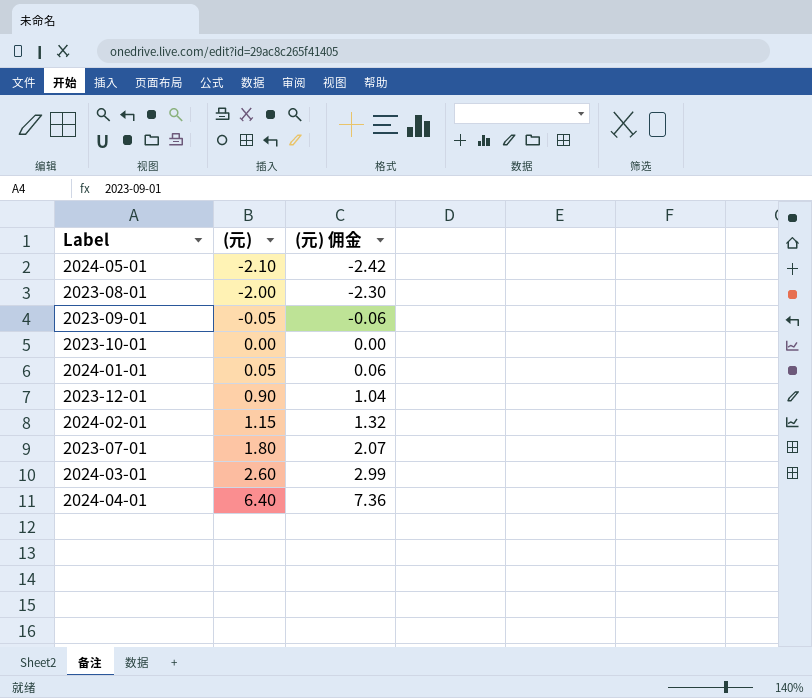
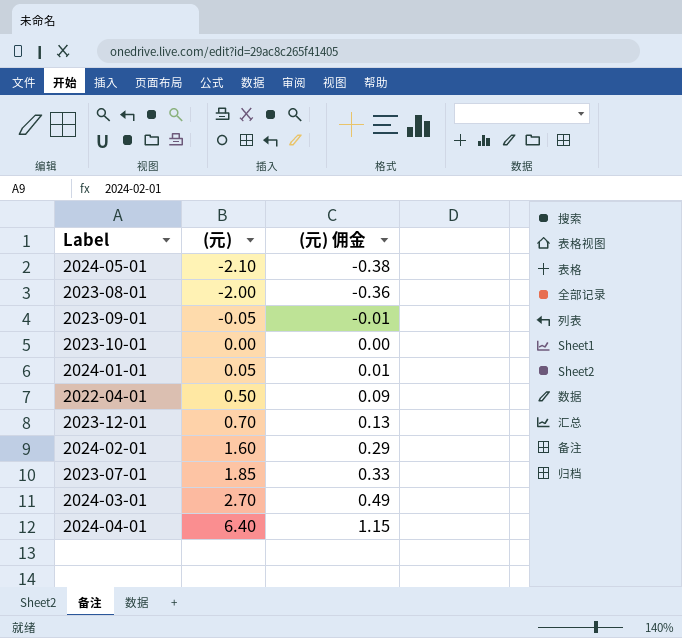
column (元) 佣金 | formula: [(元)] * 1.15 -> [(元)] * 0.18
row 2022-04-01: none -> 0.50 | 0.09
2023-12-01 | (元): 0.90 -> 0.70
2024-02-01 | (元): 1.15 -> 1.60
2023-07-01 | (元): 1.80 -> 1.85
2024-03-01 | (元): 2.60 -> 2.70

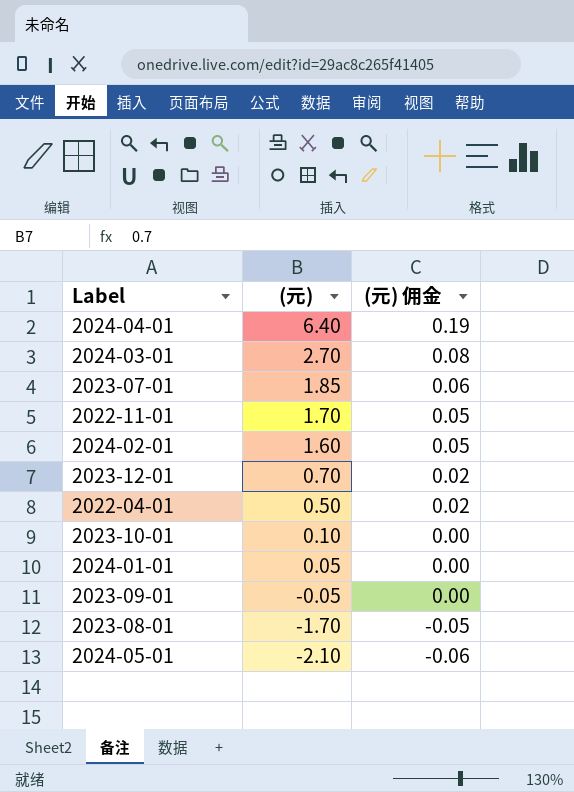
row order: (元) ascending -> (元) descending
column (元) 佣金 | formula: [(元)] * 0.18 -> [(元)] * 0.03
row 2022-11-01: none -> 1.70 | 0.05
2023-10-01 | (元): 0.00 -> 0.10
2023-08-01 | (元): -2.00 -> -1.70

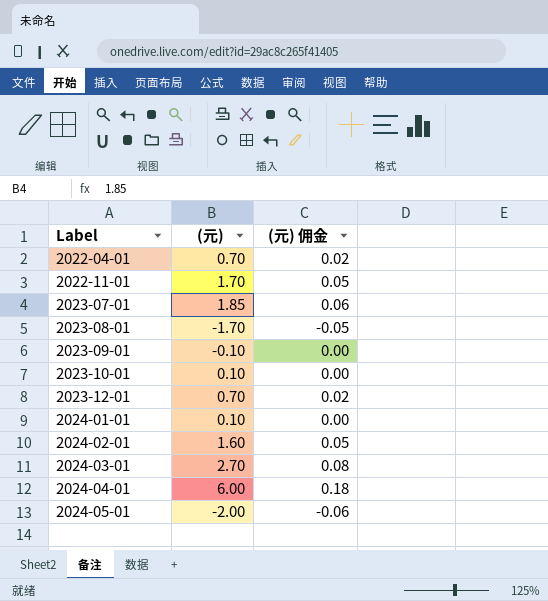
row order: (元) descending -> Label ascending
2022-04-01 | (元): 0.50 -> 0.70
2023-09-01 | (元): -0.05 -> -0.10
2024-01-01 | (元): 0.05 -> 0.10
2024-04-01 | (元): 6.40 -> 6.00
2024-04-01 | (元) 佣金: 0.19 -> 0.18
2024-05-01 | (元): -2.10 -> -2.00

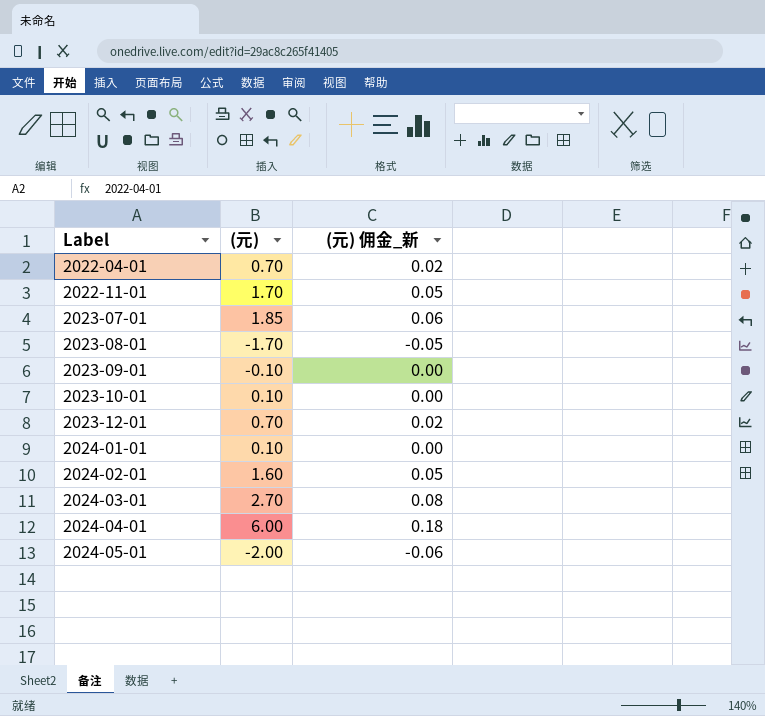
column name: (元) 佣金 -> (元) 佣金_新

